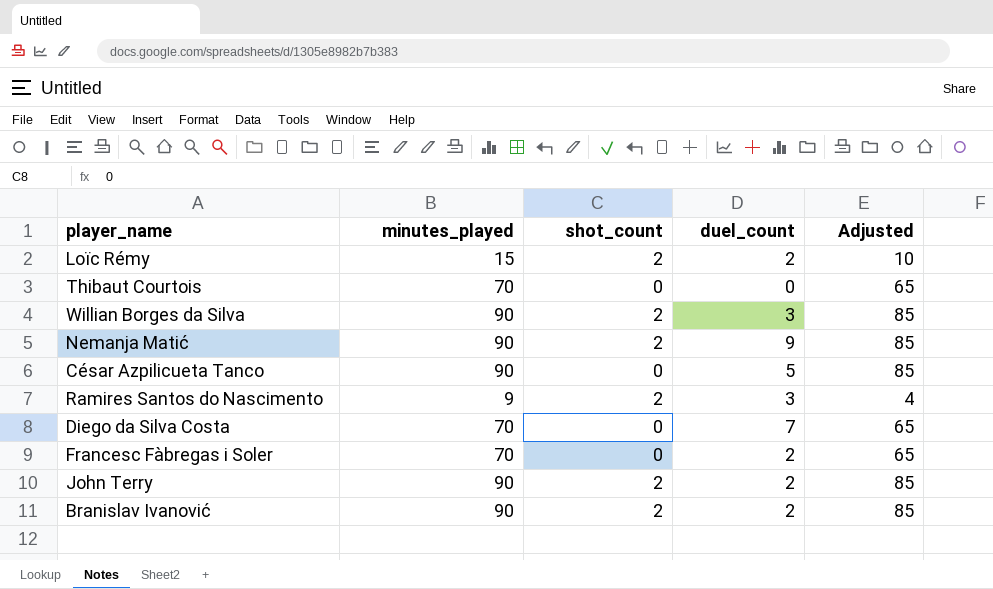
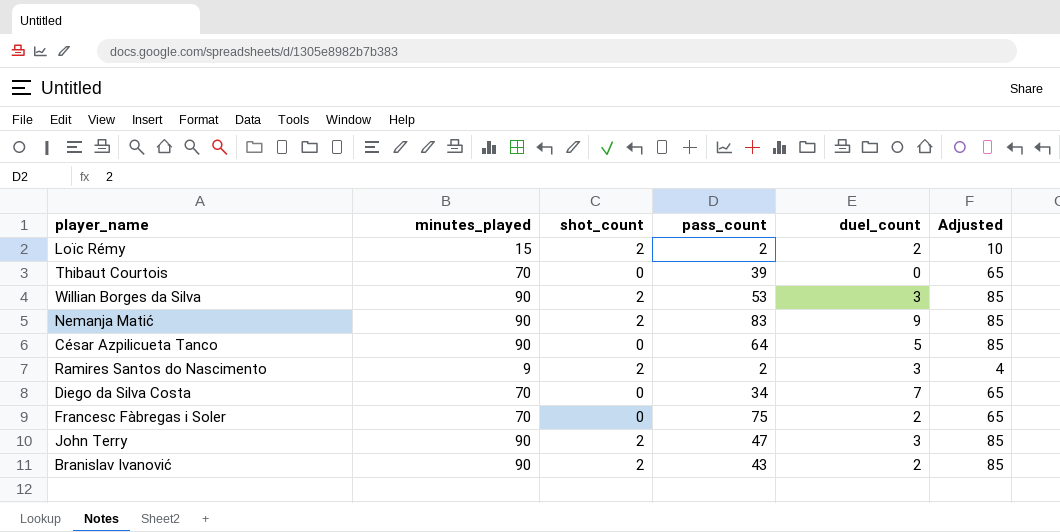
column pass_count | position: none -> 4
John Terry | duel_count: 2 -> 3

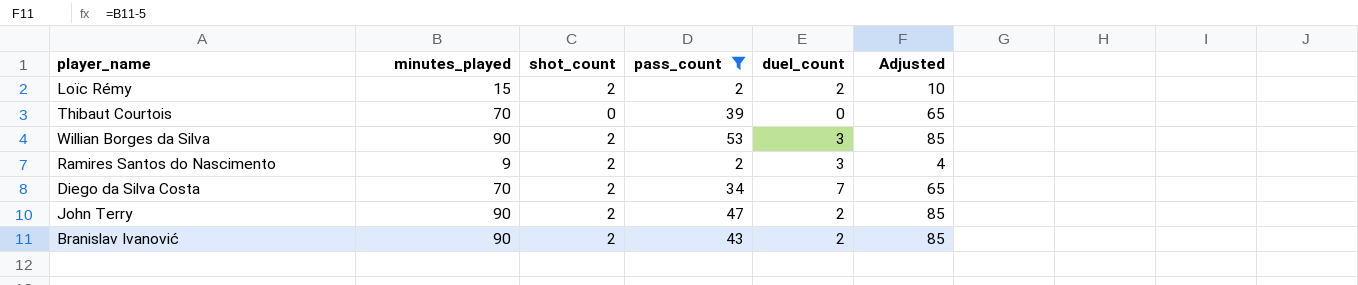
filter: none -> pass_count <= 53
Diego da Silva Costa | shot_count: 0 -> 2
John Terry | duel_count: 3 -> 2

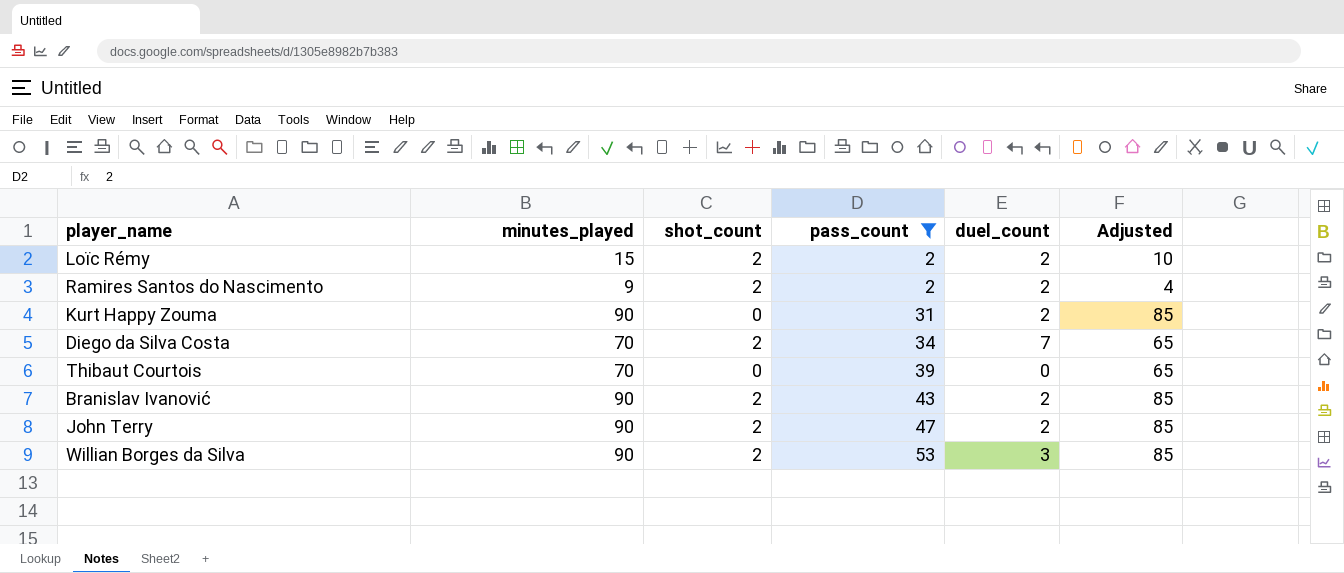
row order: none -> pass_count ascending
Ramires Santos do Nascimento | duel_count: 3 -> 2
row Kurt Happy Zouma: none -> 90 | 0 | 31 | 2 | 85

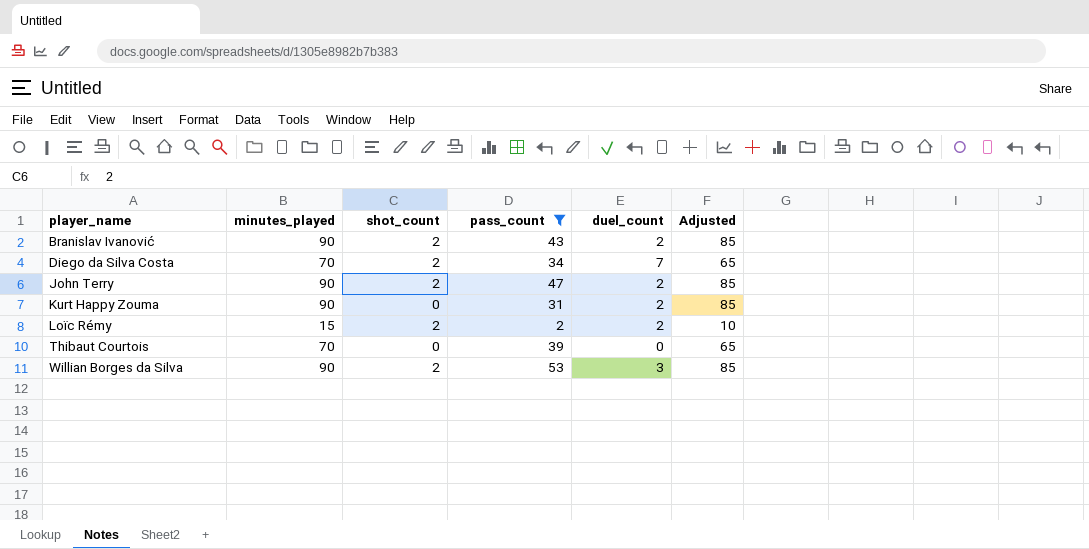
row order: pass_count ascending -> player_name ascending
row Ramires Santos do Nascimento: 9 | 2 | 2 | 2 | 4 -> none

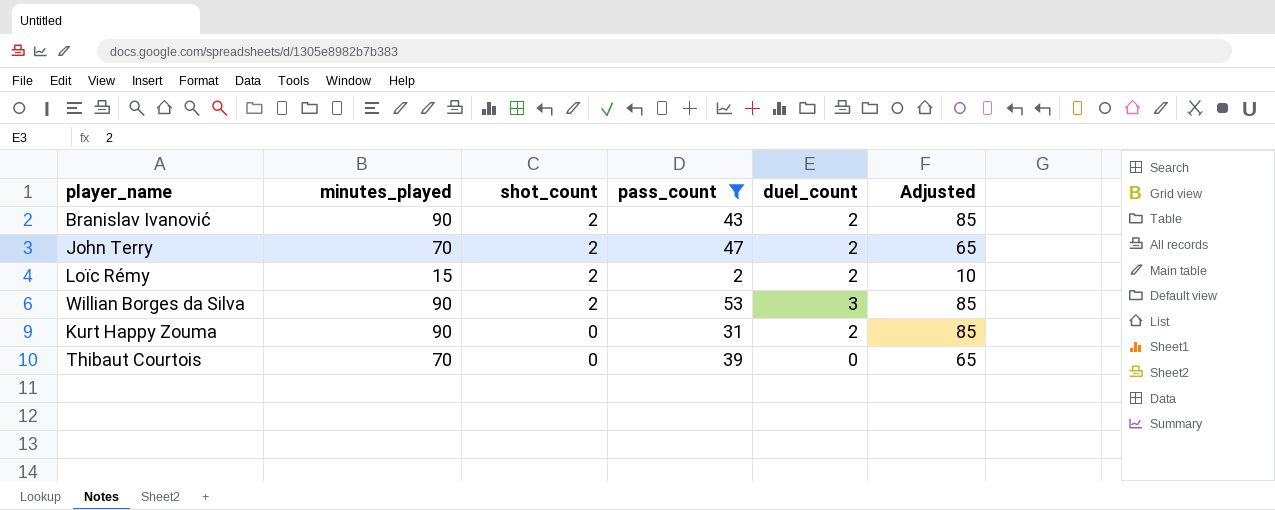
row order: player_name ascending -> shot_count descending
row Diego da Silva Costa: 70 | 2 | 34 | 7 | 65 -> none
John Terry | minutes_played: 90 -> 70
John Terry | Adjusted: 85 -> 65

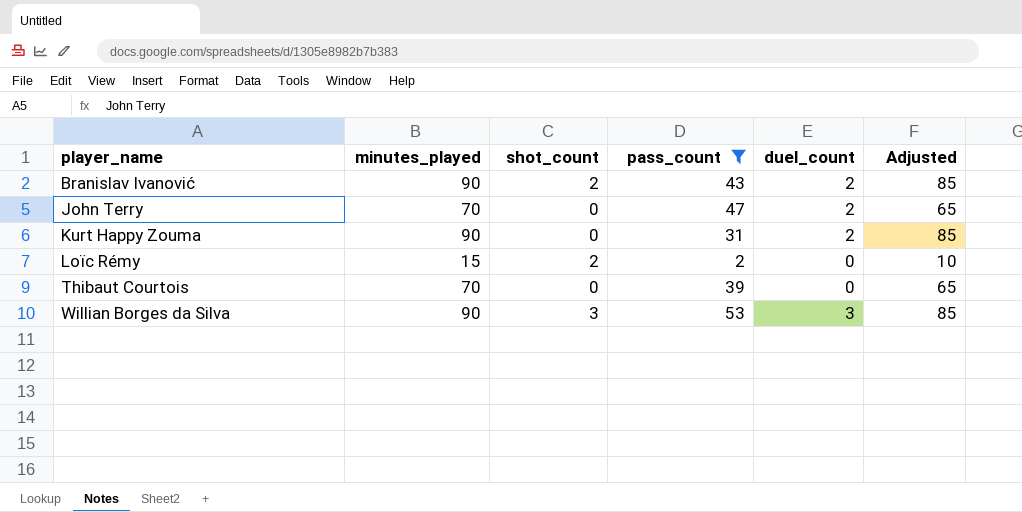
row order: shot_count descending -> player_name ascending
John Terry | shot_count: 2 -> 0
Loïc Rémy | duel_count: 2 -> 0
Willian Borges da Silva | shot_count: 2 -> 3

